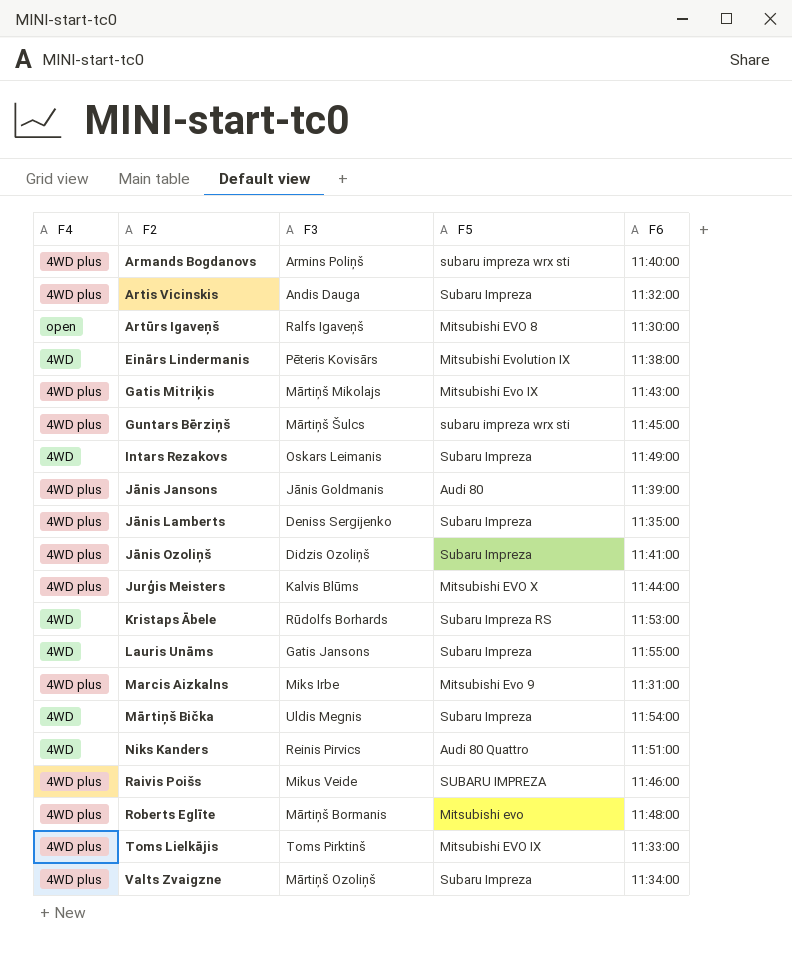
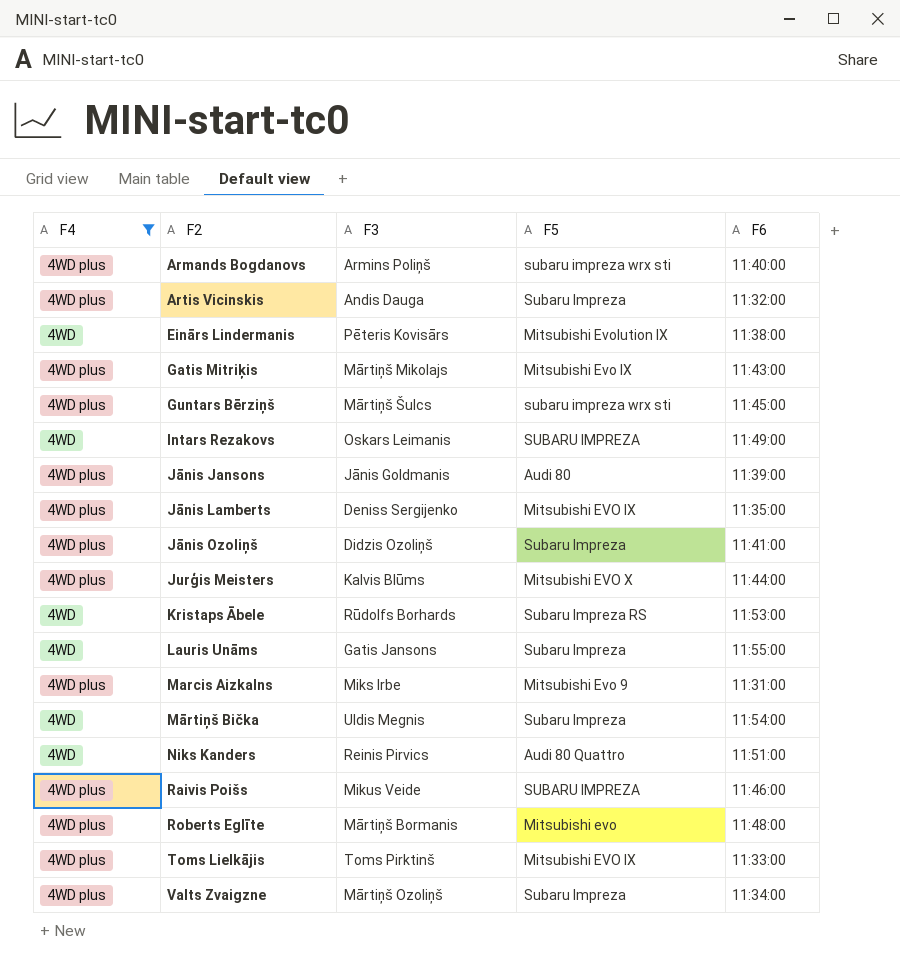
filter: none -> F4 != open
Intars Rezakovs | F5: Subaru Impreza -> SUBARU IMPREZA
Jānis Lamberts | F5: Subaru Impreza -> Mitsubishi EVO IX

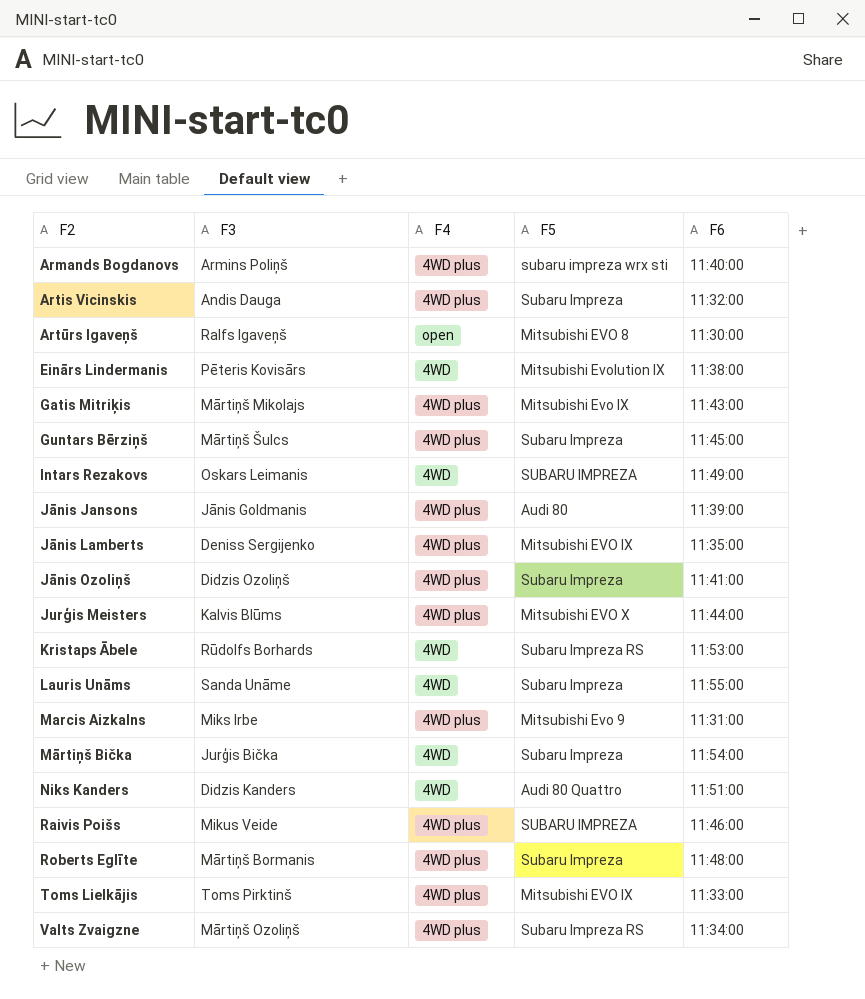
filter: F4 != open -> none
column F4 | position: 1 -> 3
Guntars Bērziņš | F5: subaru impreza wrx sti -> Subaru Impreza
Lauris Unāms | F3: Gatis Jansons -> Sanda Unāme
Mārtiņš Bička | F3: Uldis Megnis -> Jurģis Bička
Niks Kanders | F3: Reinis Pirvics -> Didzis Kanders
Roberts Eglīte | F5: Mitsubishi evo -> Subaru Impreza
Valts Zvaigzne | F5: Subaru Impreza -> Subaru Impreza RS

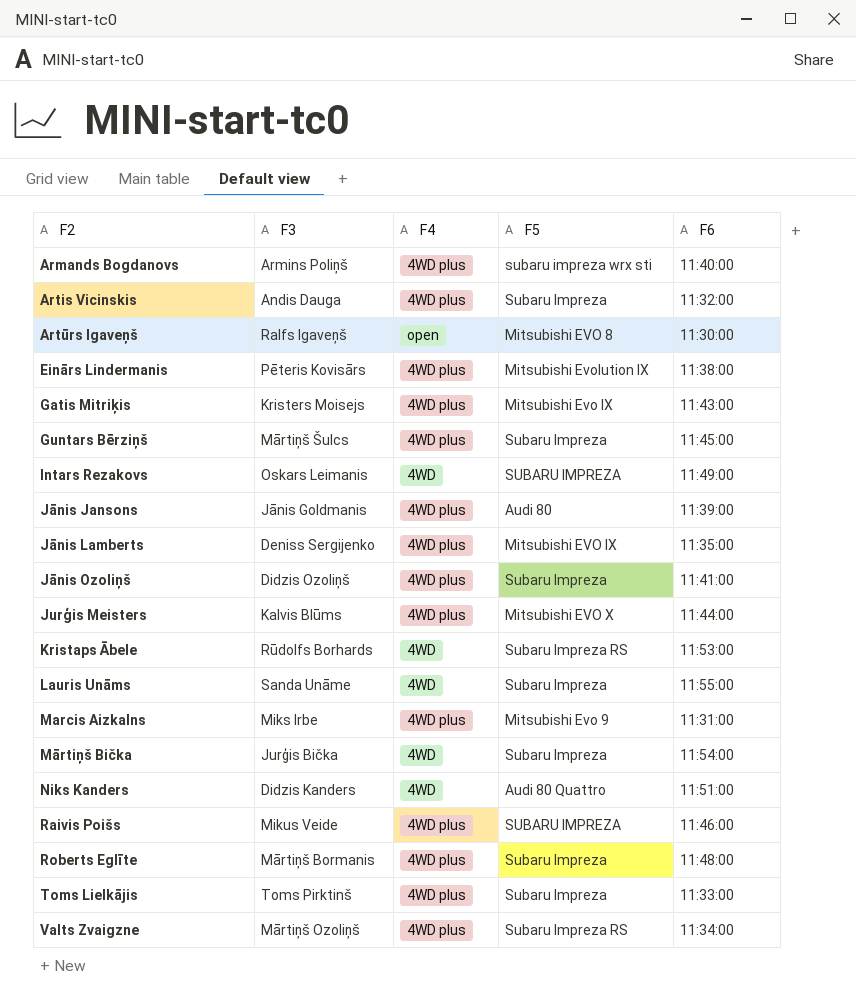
Einārs Lindermanis | F4: 4WD -> 4WD plus
Gatis Mitriķis | F3: Mārtiņš Mikolajs -> Kristers Moisejs
Toms Lielkājis | F5: Mitsubishi EVO IX -> Subaru Impreza

